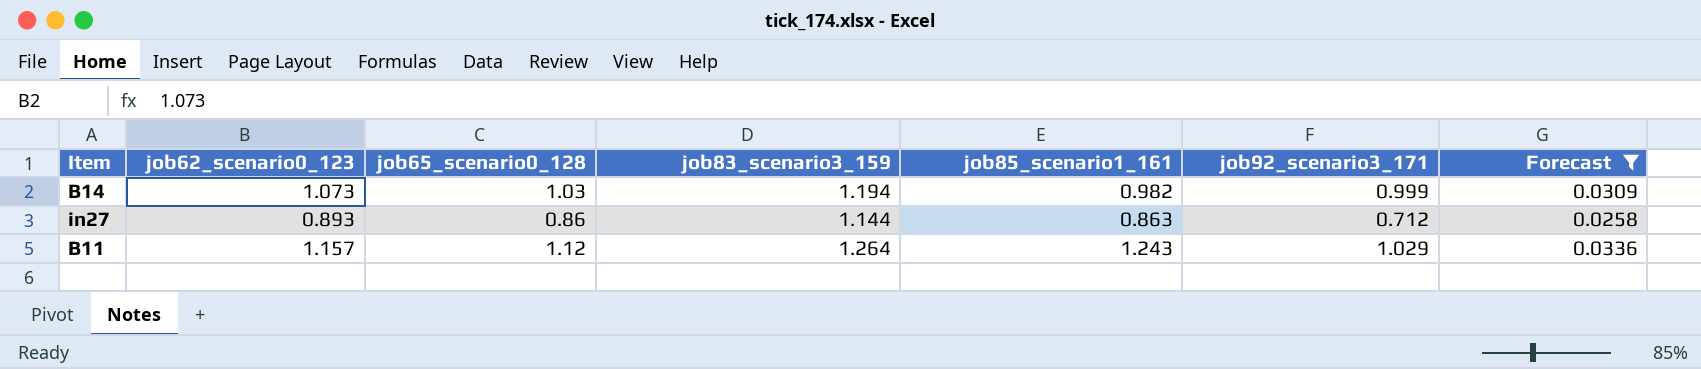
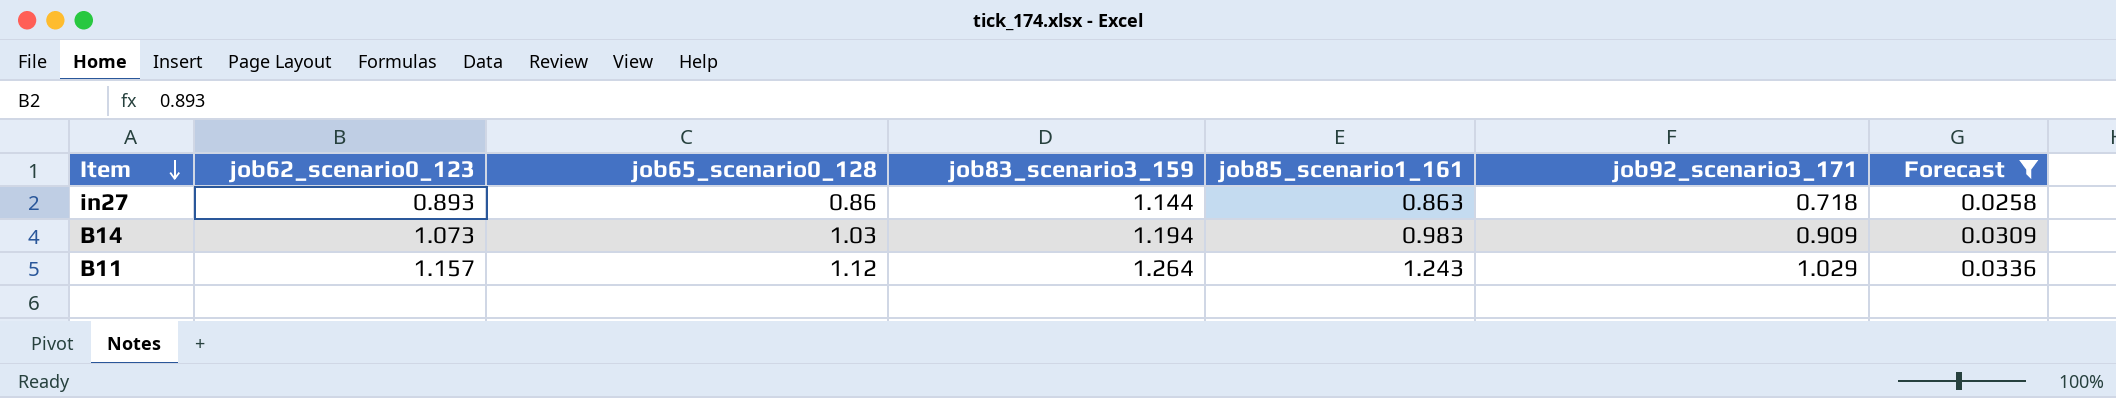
row order: none -> Item descending
in27 | job92_scenario3_171: 0.712 -> 0.718
B14 | job85_scenario1_161: 0.982 -> 0.983
B14 | job92_scenario3_171: 0.999 -> 0.909

